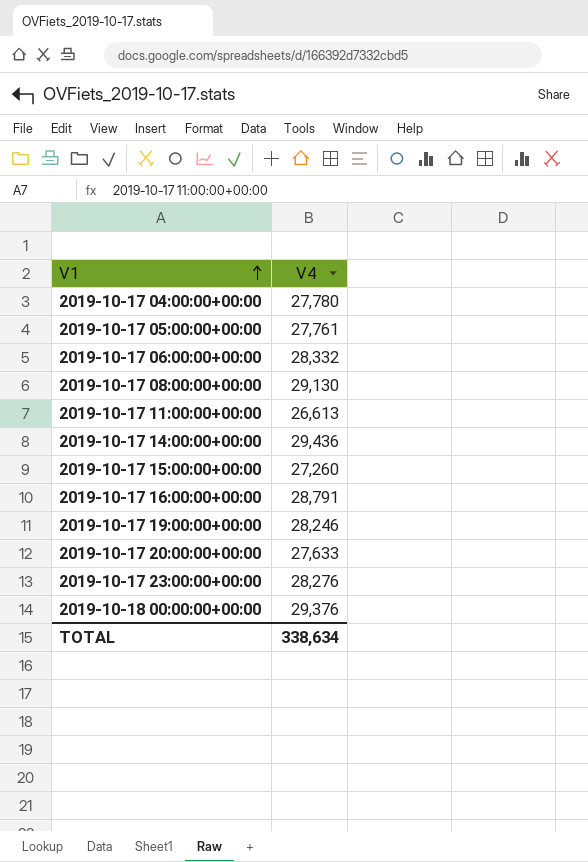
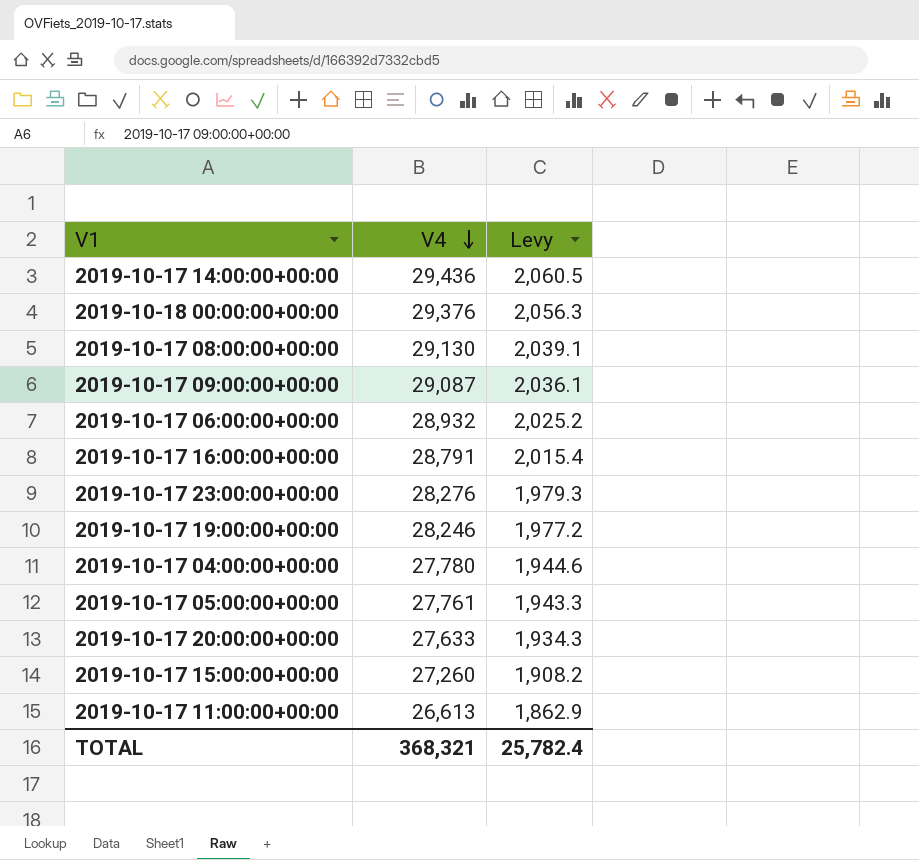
row order: V1 ascending -> V4 descending
column Levy | formula: none -> [V4] * 0.07
row 2019-10-17 09:00:00+00:00: none -> 29,087 | 2,036.1
2019-10-17 06:00:00+00:00 | V4: 28,332 -> 28,932
TOTAL | V4: 338,634 -> 368,321

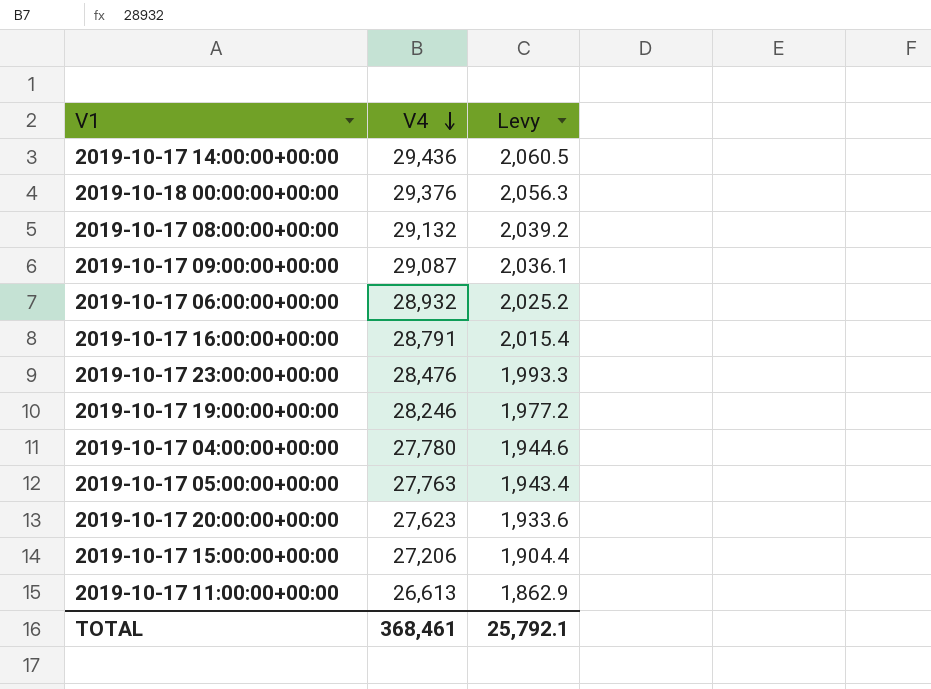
2019-10-17 08:00:00+00:00 | V4: 29,130 -> 29,132
2019-10-17 08:00:00+00:00 | Levy: 2,039.1 -> 2,039.2
2019-10-17 23:00:00+00:00 | V4: 28,276 -> 28,476
2019-10-17 23:00:00+00:00 | Levy: 1,979.3 -> 1,993.3
2019-10-17 05:00:00+00:00 | V4: 27,761 -> 27,763
2019-10-17 05:00:00+00:00 | Levy: 1,943.3 -> 1,943.4
2019-10-17 20:00:00+00:00 | V4: 27,633 -> 27,623
2019-10-17 20:00:00+00:00 | Levy: 1,934.3 -> 1,933.6
2019-10-17 15:00:00+00:00 | V4: 27,260 -> 27,206
2019-10-17 15:00:00+00:00 | Levy: 1,908.2 -> 1,904.4
TOTAL | V4: 368,321 -> 368,461
TOTAL | Levy: 25,782.4 -> 25,792.1

